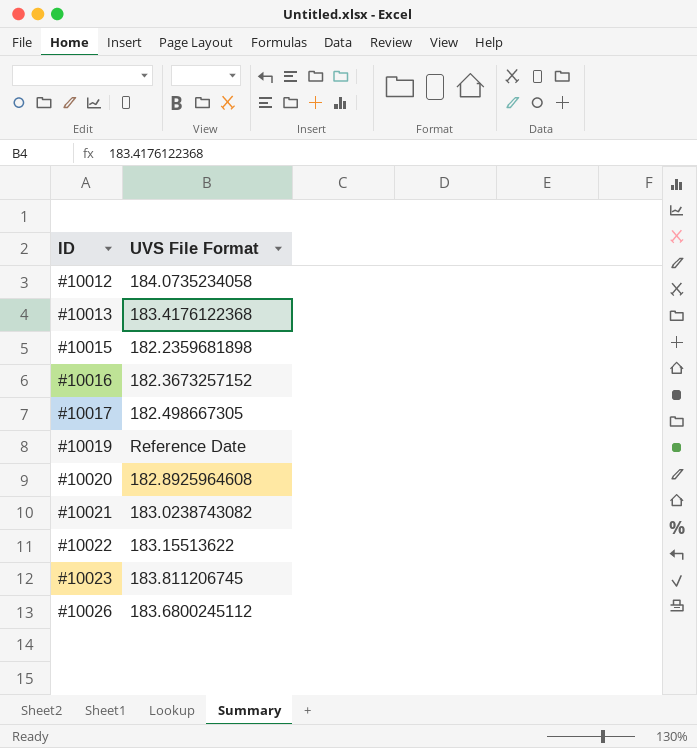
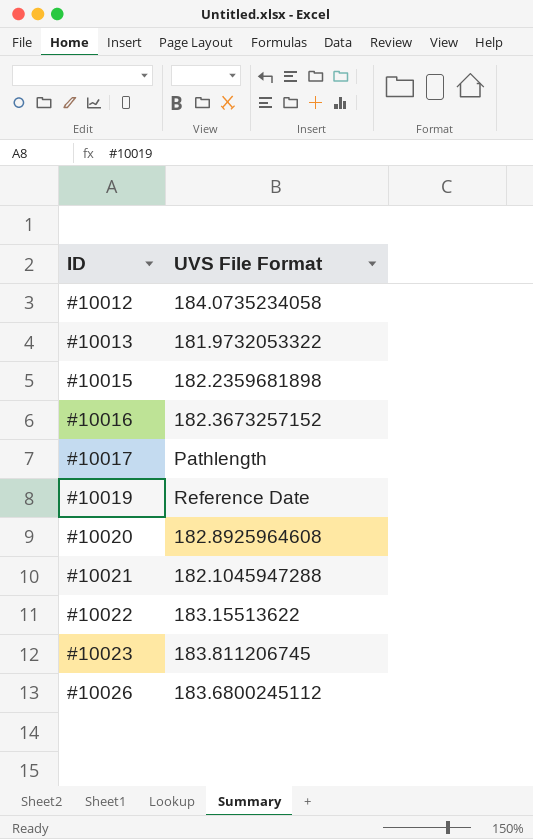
#10013 | UVS File Format: 183.4176122368 -> 181.9732053322
#10017 | UVS File Format: 182.498667305 -> Pathlength
#10021 | UVS File Format: 183.0238743082 -> 182.1045947288

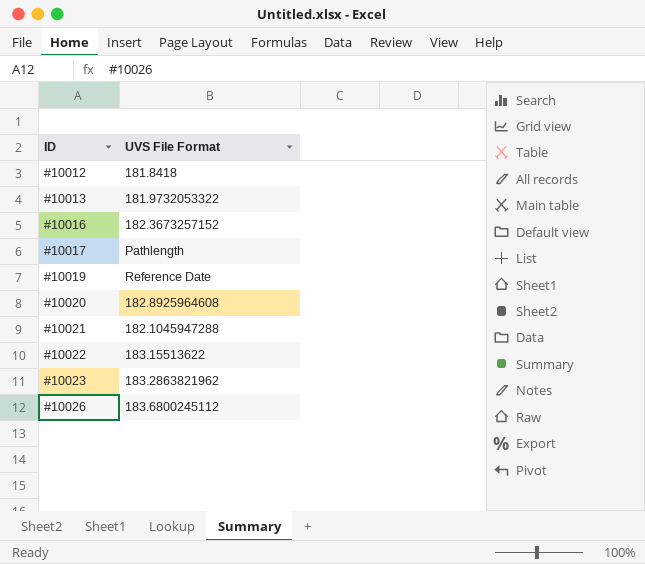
row #10015: 182.2359681898 -> none
#10012 | UVS File Format: 184.0735234058 -> 181.8418
#10023 | UVS File Format: 183.811206745 -> 183.2863821962

